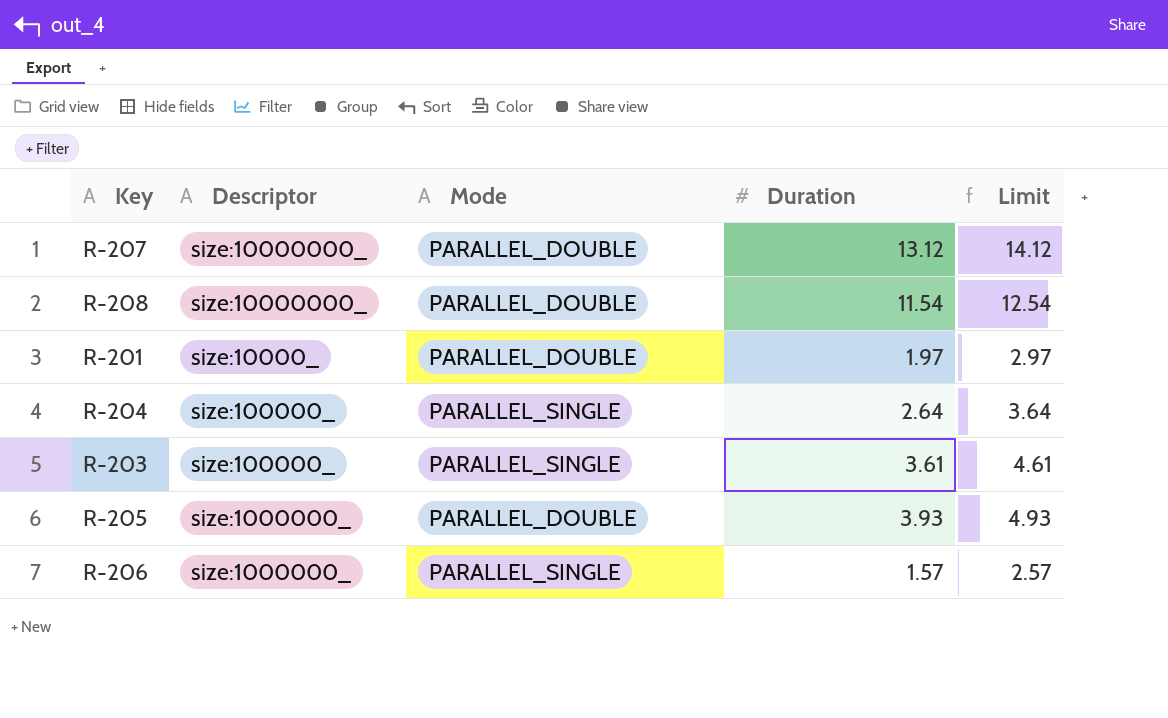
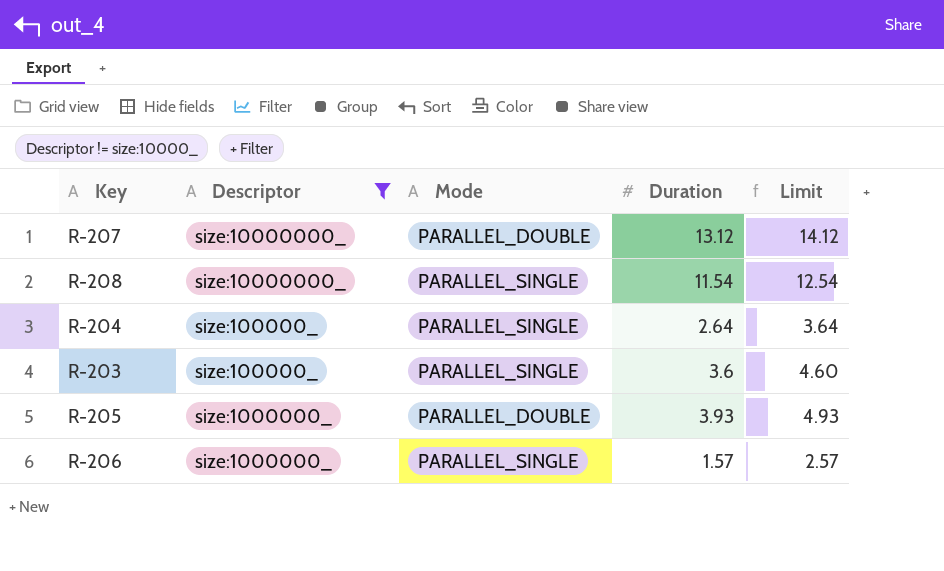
filter: none -> Descriptor != size:10000_
R-208 | Mode: PARALLEL_DOUBLE -> PARALLEL_SINGLE
R-203 | Duration: 3.61 -> 3.6
R-203 | Limit: 4.61 -> 4.60

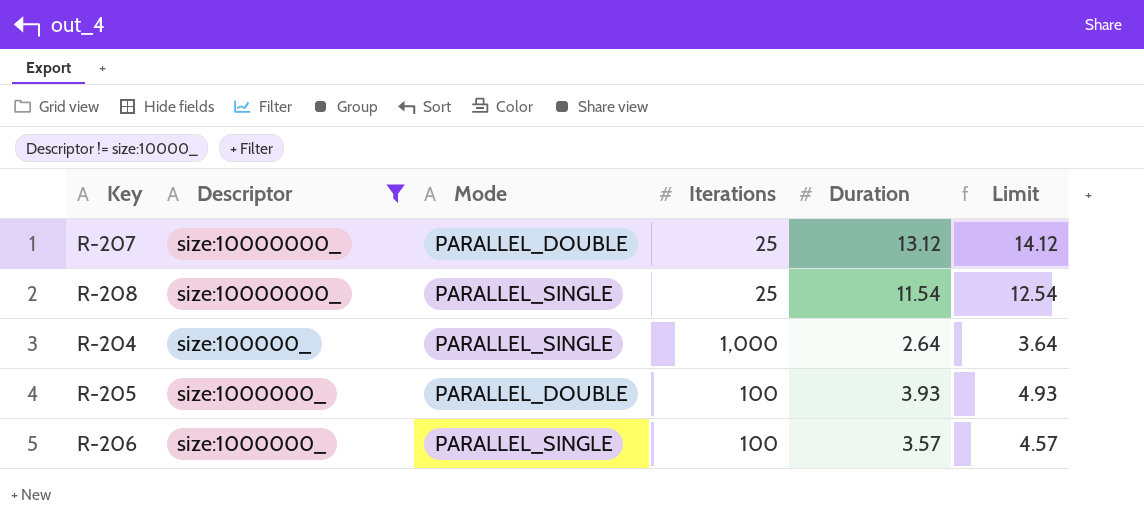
column Iterations | position: none -> 4
row R-203: size:100000_ | PARALLEL_SINGLE | 3.6 | 4.60 -> none
R-206 | Duration: 1.57 -> 3.57
R-206 | Limit: 2.57 -> 4.57

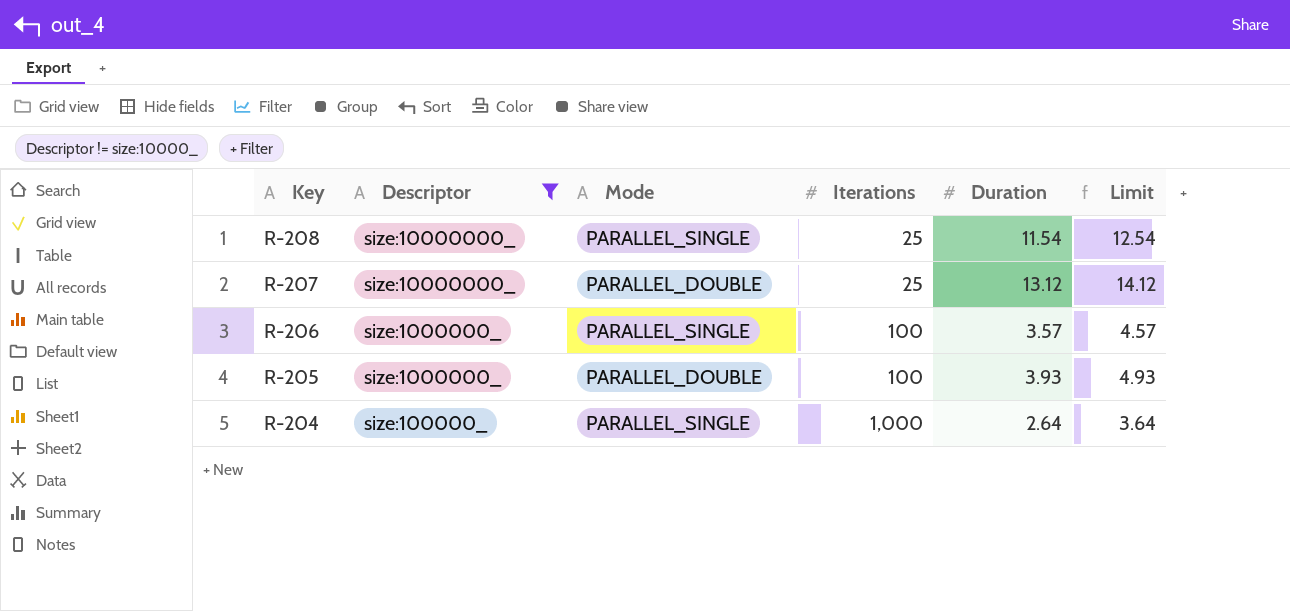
row order: none -> Key descending

